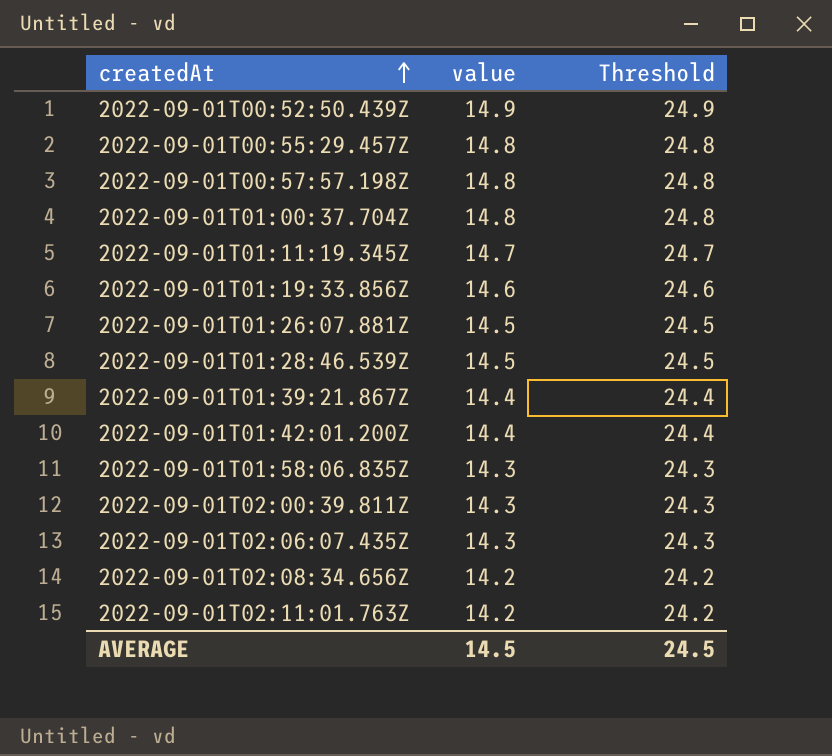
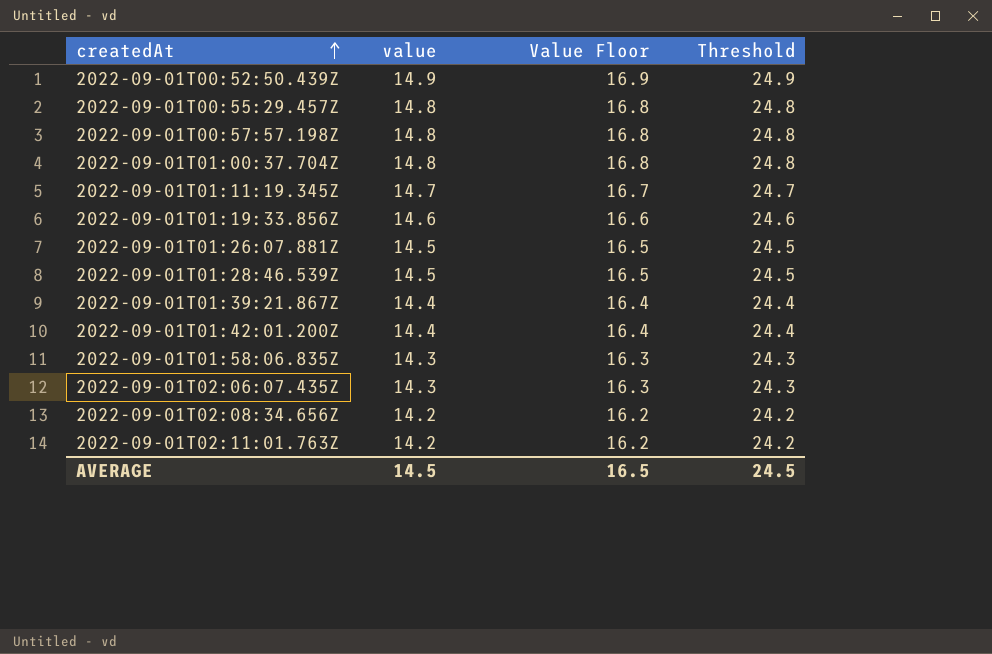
column Value Floor | formula: none -> [value] + 2
row 2022-09-01T02:00:39.811Z: 14.3 | 24.3 -> none

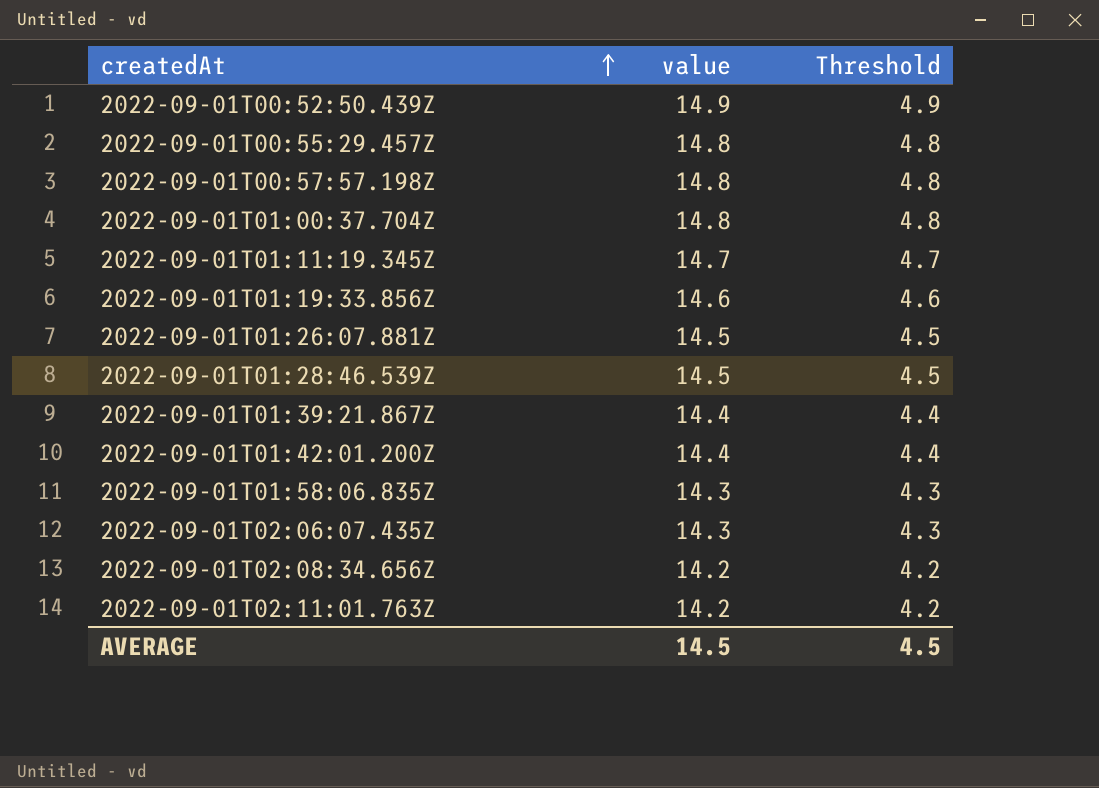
column Value Floor | formula: [value] + 2 -> none
column Threshold | formula: [value] + 10 -> [value] - 10
AVERAGE | Threshold: 24.5 -> 4.5

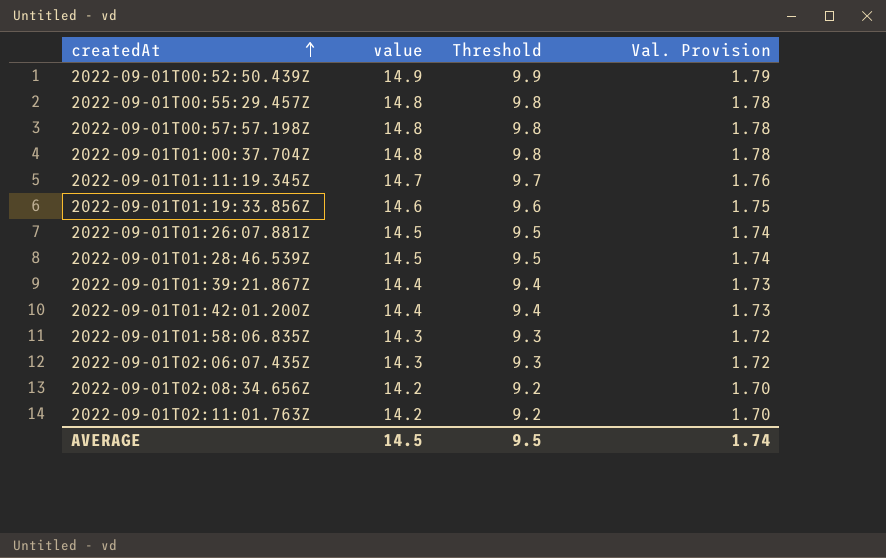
column Threshold | formula: [value] - 10 -> [value] - 5
column Val. Provision | formula: none -> [value] * 0.12
AVERAGE | Threshold: 4.5 -> 9.5

